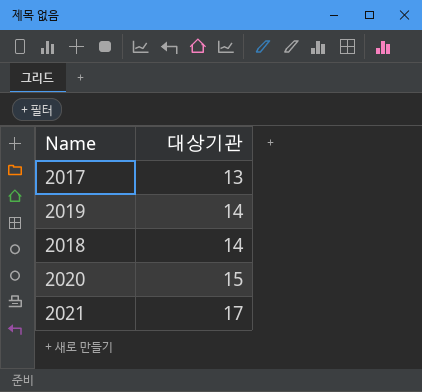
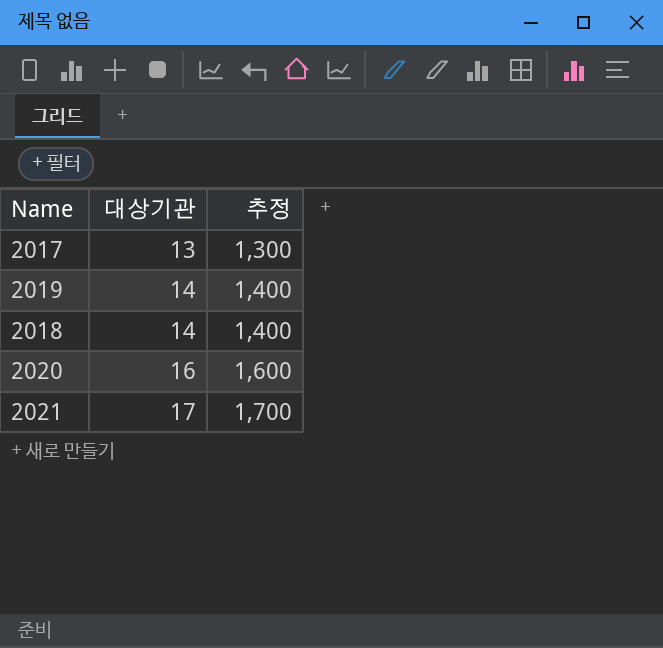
column 추정 | formula: none -> [대상기관] * 100
2020 | 대상기관: 15 -> 16

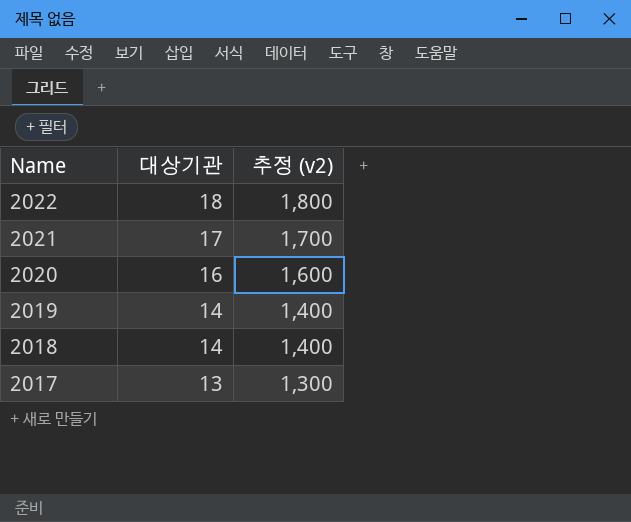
row order: 대상기관 ascending -> Name descending
column name: 추정 -> 추정 (v2)
row 2022: none -> 18 | 1,800

